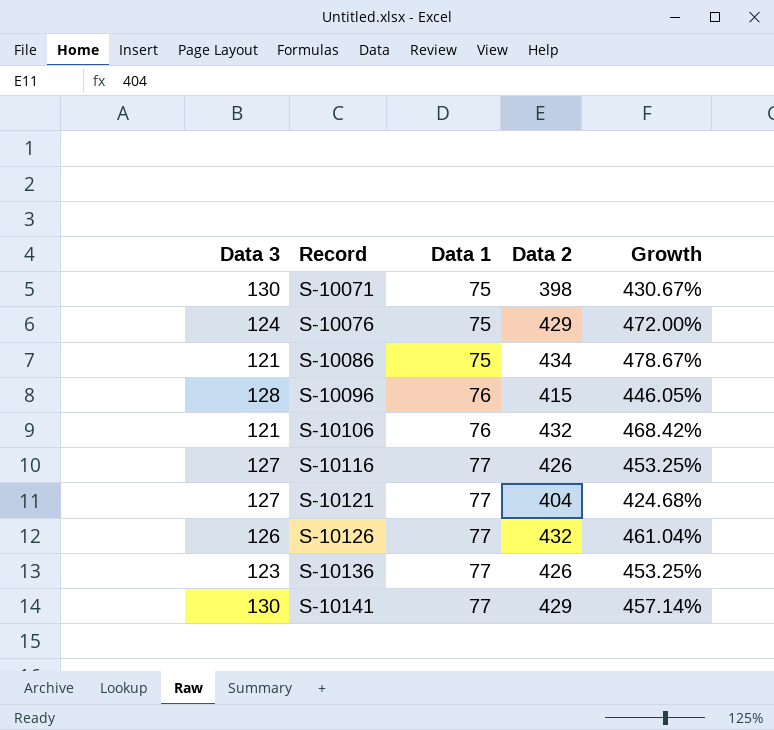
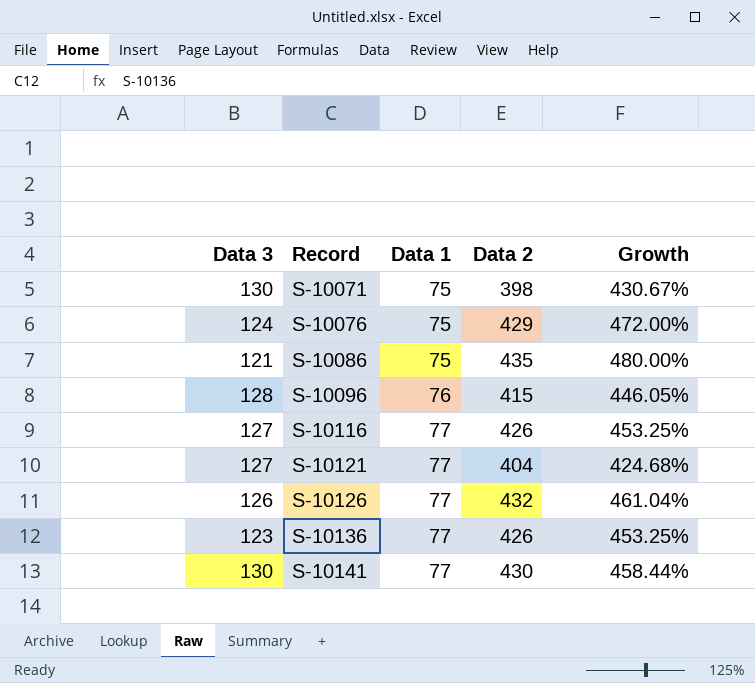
row S-10106: 121 | 76 | 432 | 468.42% -> none
S-10086 | Data 2: 434 -> 435
S-10086 | Growth: 478.67% -> 480.00%
S-10141 | Data 2: 429 -> 430
S-10141 | Growth: 457.14% -> 458.44%

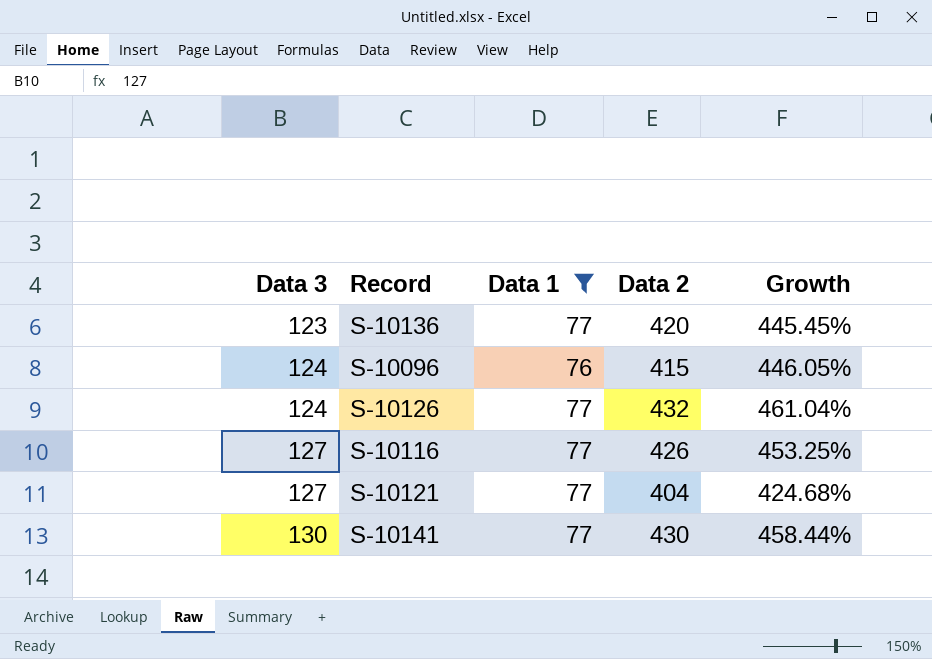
filter: none -> Data 1 != 75
row order: Record ascending -> Data 3 ascending
S-10136 | Data 2: 426 -> 420
S-10136 | Growth: 453.25% -> 445.45%
S-10096 | Data 3: 128 -> 124
S-10126 | Data 3: 126 -> 124

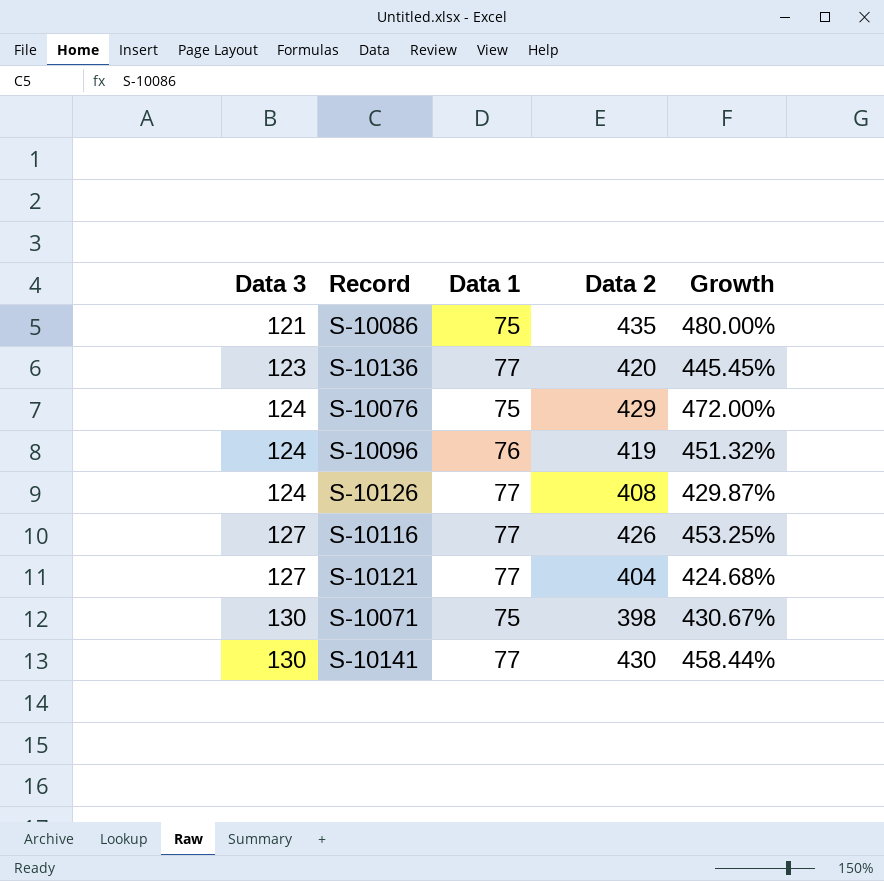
filter: Data 1 != 75 -> none
S-10096 | Data 2: 415 -> 419
S-10096 | Growth: 446.05% -> 451.32%
S-10126 | Data 2: 432 -> 408
S-10126 | Growth: 461.04% -> 429.87%

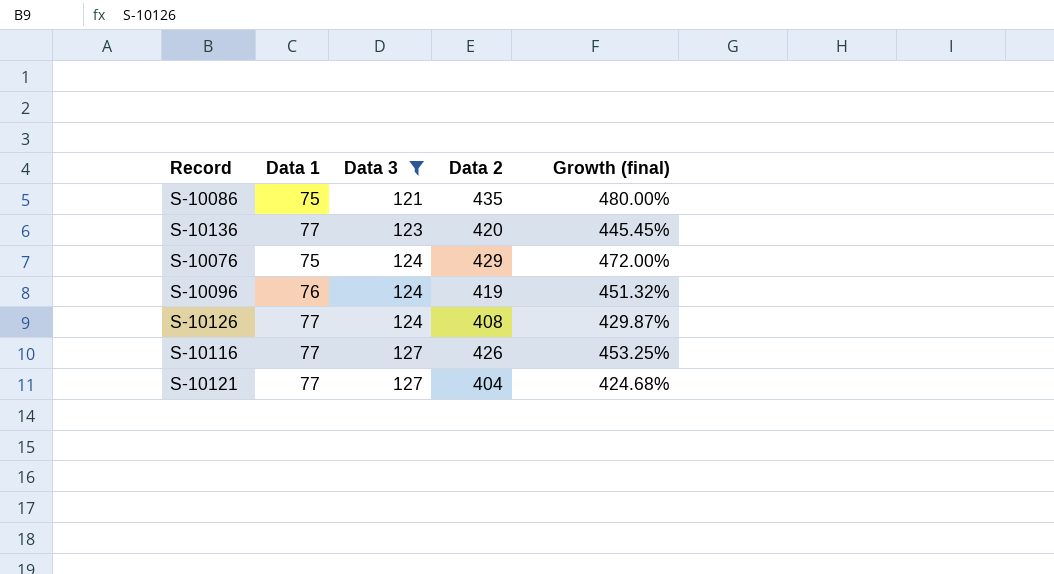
filter: none -> Data 3 != 130
column Data 3 | position: 1 -> 3
column name: Growth -> Growth (final)

